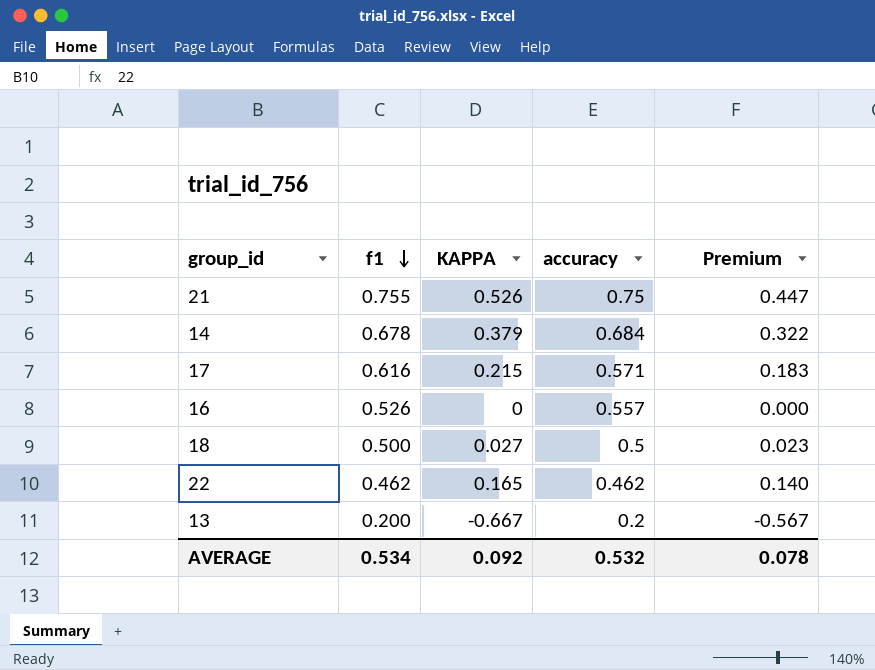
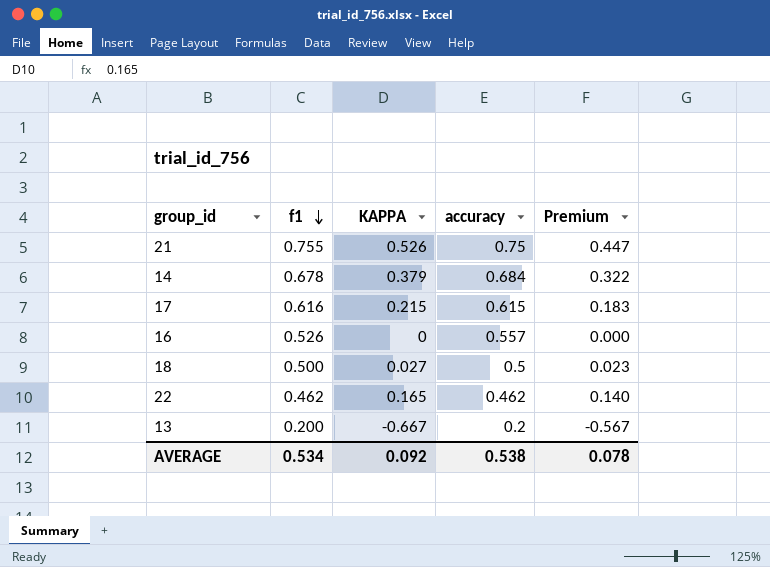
17 | accuracy: 0.571 -> 0.615
AVERAGE | accuracy: 0.532 -> 0.538

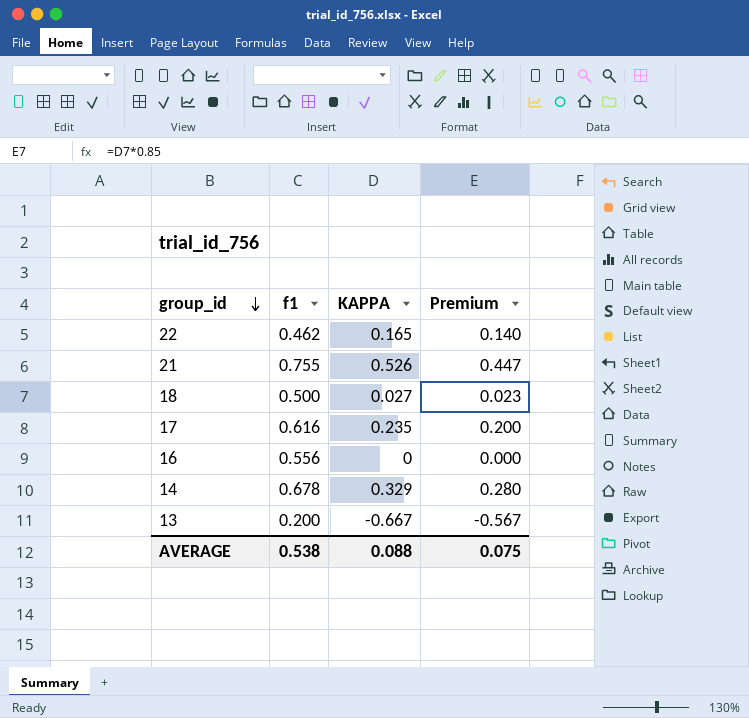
row order: f1 descending -> group_id descending
column accuracy | position: 4 -> none
17 | KAPPA: 0.215 -> 0.235
17 | Premium: 0.183 -> 0.200
16 | f1: 0.526 -> 0.556
14 | KAPPA: 0.379 -> 0.329
14 | Premium: 0.322 -> 0.280
AVERAGE | f1: 0.534 -> 0.538
AVERAGE | KAPPA: 0.092 -> 0.088
AVERAGE | Premium: 0.078 -> 0.075

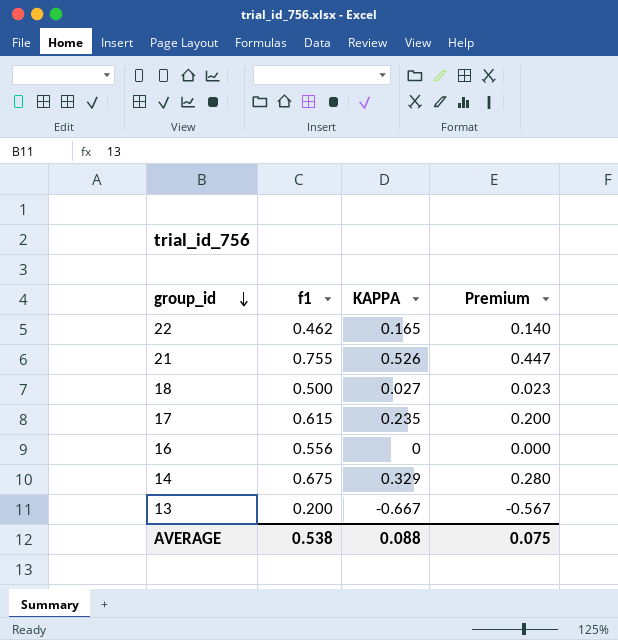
17 | f1: 0.616 -> 0.615
14 | f1: 0.678 -> 0.675

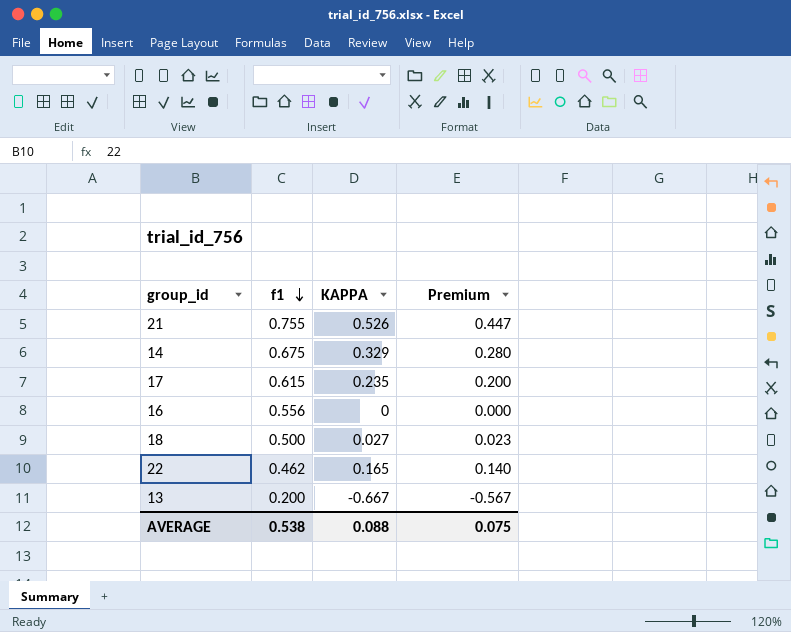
row order: group_id descending -> f1 descending

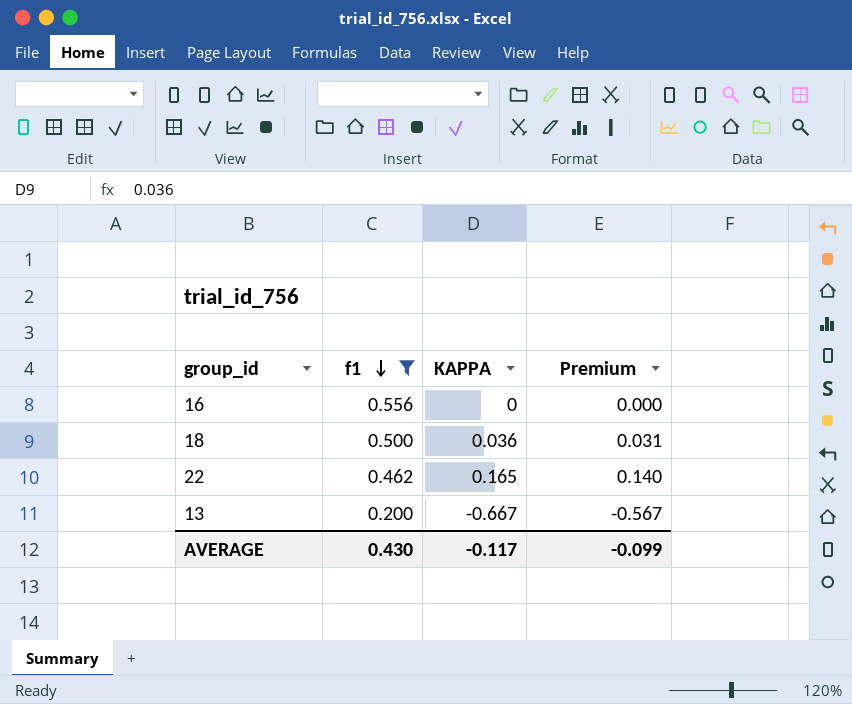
filter: none -> f1 <= 0.556
18 | KAPPA: 0.027 -> 0.036
18 | Premium: 0.023 -> 0.031
AVERAGE | f1: 0.538 -> 0.430
AVERAGE | KAPPA: 0.088 -> -0.117
AVERAGE | Premium: 0.075 -> -0.099

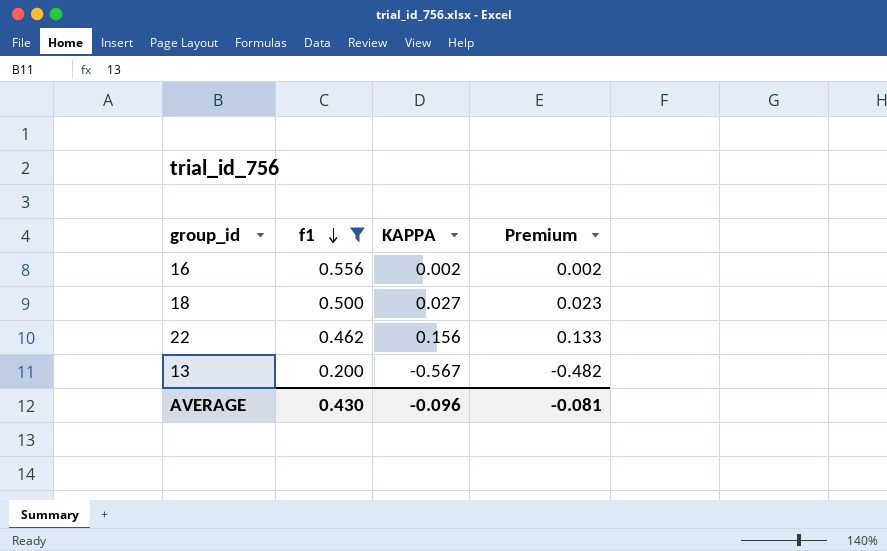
16 | KAPPA: 0 -> 0.002
16 | Premium: 0.000 -> 0.002
18 | KAPPA: 0.036 -> 0.027
18 | Premium: 0.031 -> 0.023
22 | KAPPA: 0.165 -> 0.156
22 | Premium: 0.140 -> 0.133
13 | KAPPA: -0.667 -> -0.567
13 | Premium: -0.567 -> -0.482
AVERAGE | KAPPA: -0.117 -> -0.096
AVERAGE | Premium: -0.099 -> -0.081

